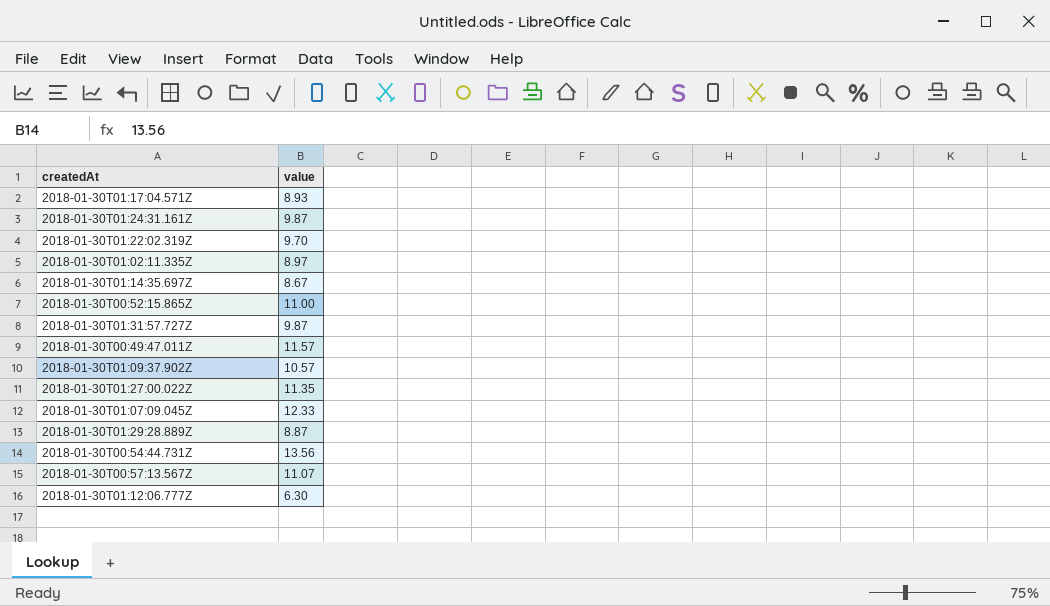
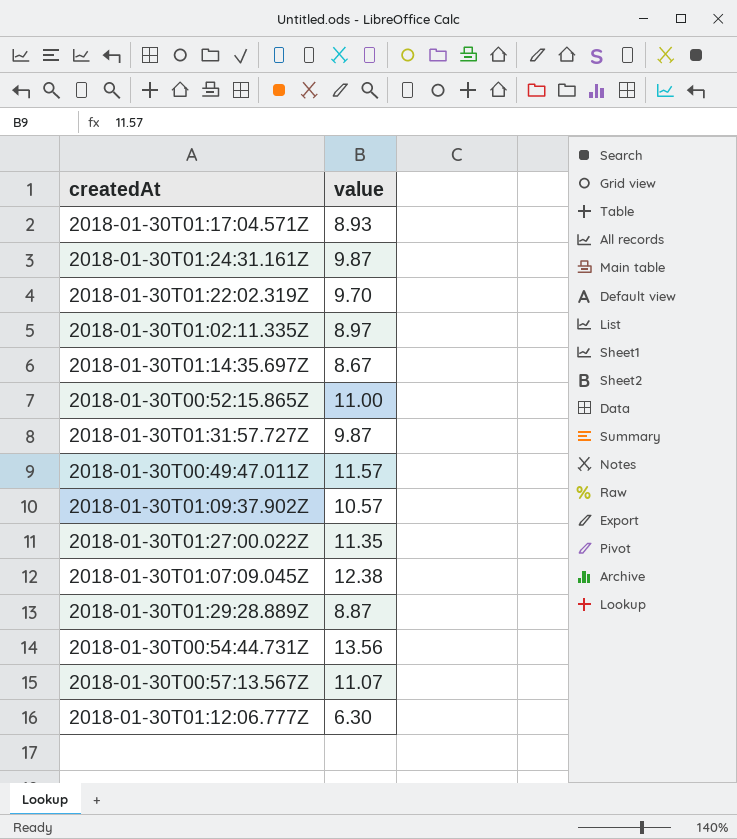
2018-01-30T01:07:09.045Z | value: 12.33 -> 12.38

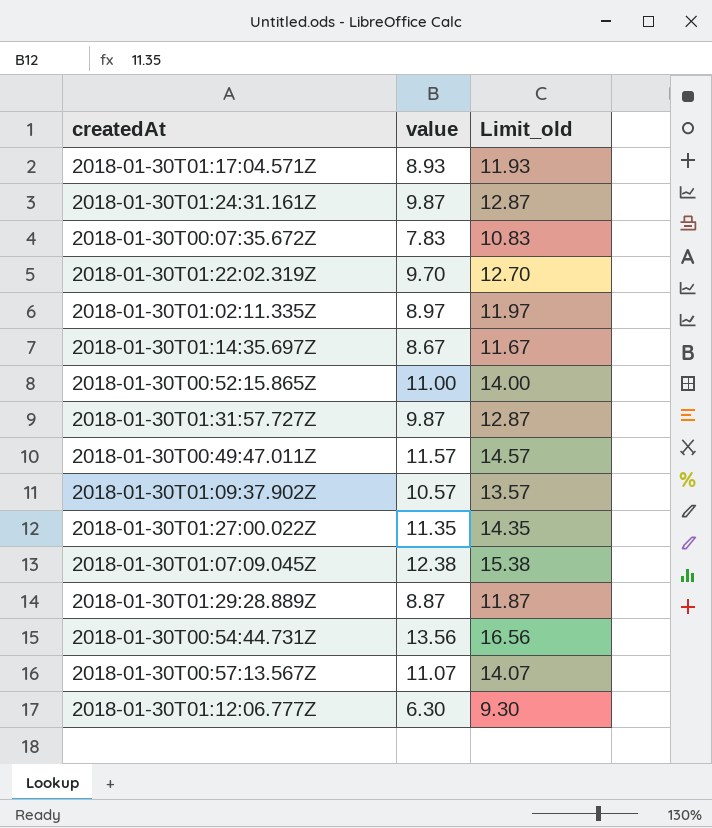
column Limit_old | formula: none -> [value] + 3
row 2018-01-30T00:07:35.672Z: none -> 7.83 | 10.83

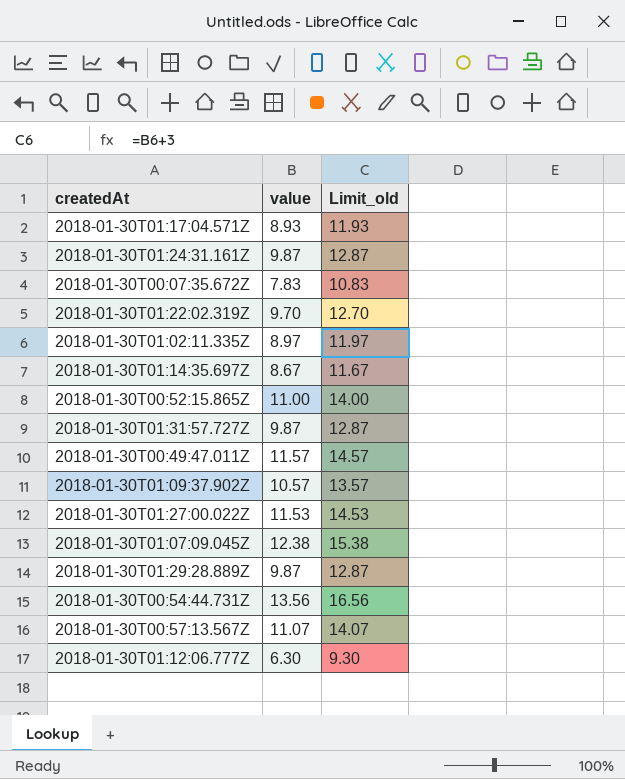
2018-01-30T01:27:00.022Z | value: 11.35 -> 11.53
2018-01-30T01:27:00.022Z | Limit_old: 14.35 -> 14.53
2018-01-30T01:29:28.889Z | value: 8.87 -> 9.87
2018-01-30T01:29:28.889Z | Limit_old: 11.87 -> 12.87

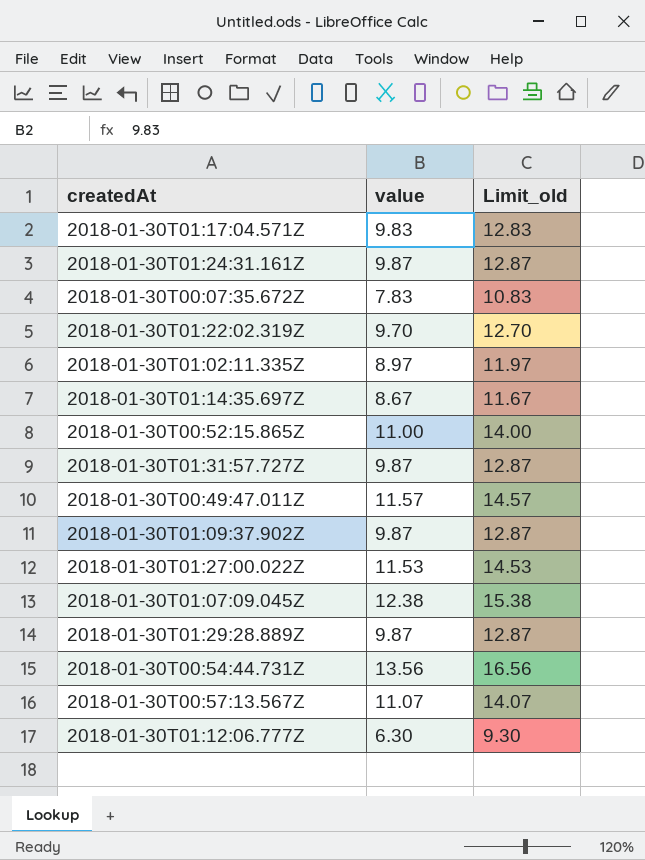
2018-01-30T01:17:04.571Z | value: 8.93 -> 9.83
2018-01-30T01:17:04.571Z | Limit_old: 11.93 -> 12.83
2018-01-30T01:09:37.902Z | value: 10.57 -> 9.87
2018-01-30T01:09:37.902Z | Limit_old: 13.57 -> 12.87

